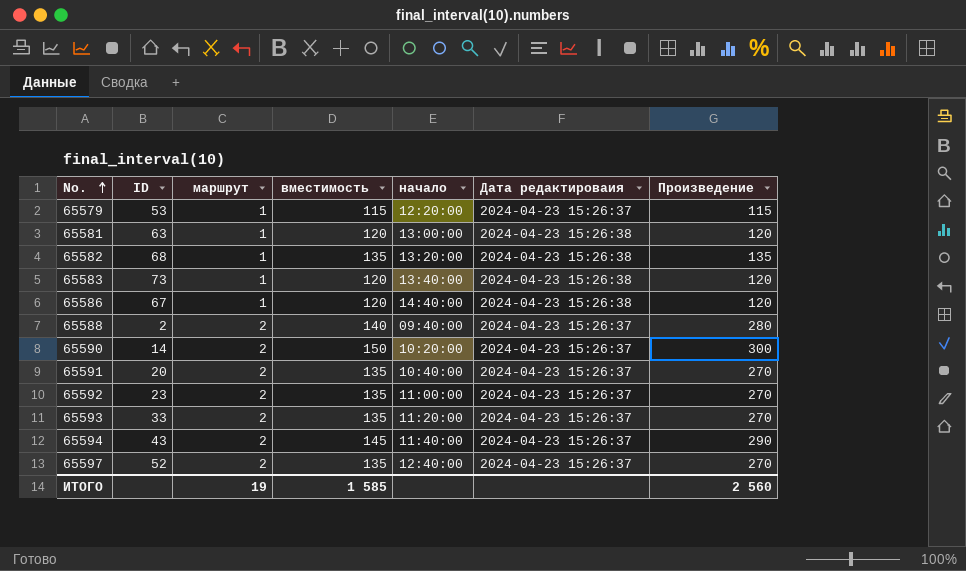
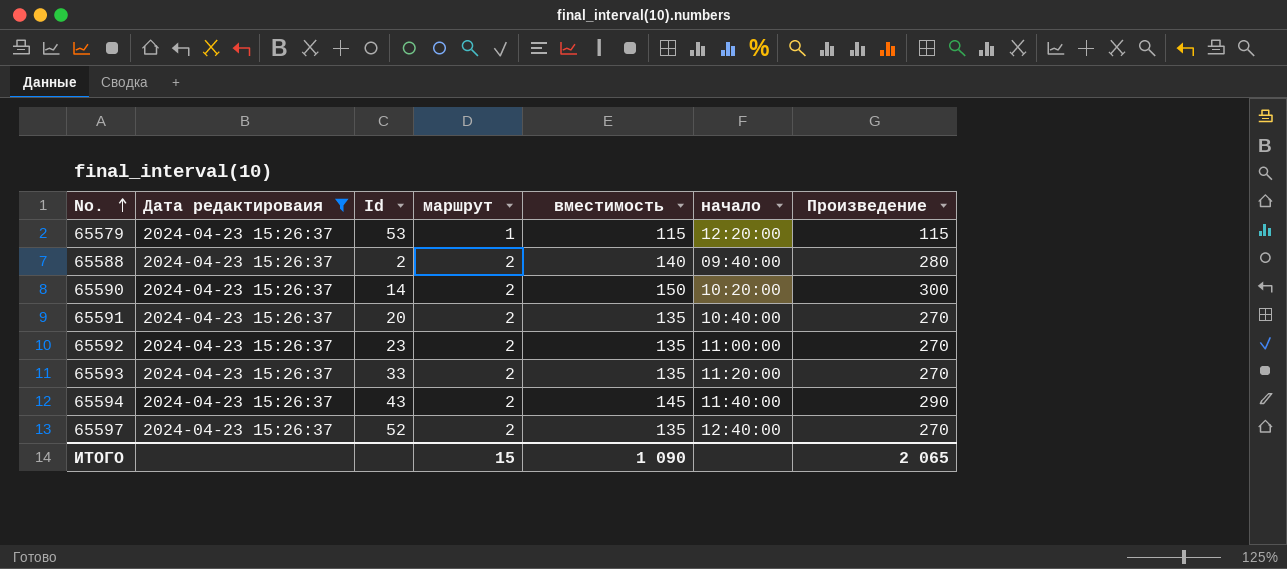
filter: none -> Дата редактироваия = 2024-04-23 15:26:37
column Дата редактироваия | position: 6 -> 2
column name: ID -> Id
ИТОГО | маршрут: 19 -> 15
ИТОГО | вместимость: 1 585 -> 1 090
ИТОГО | Произведение: 2 560 -> 2 065

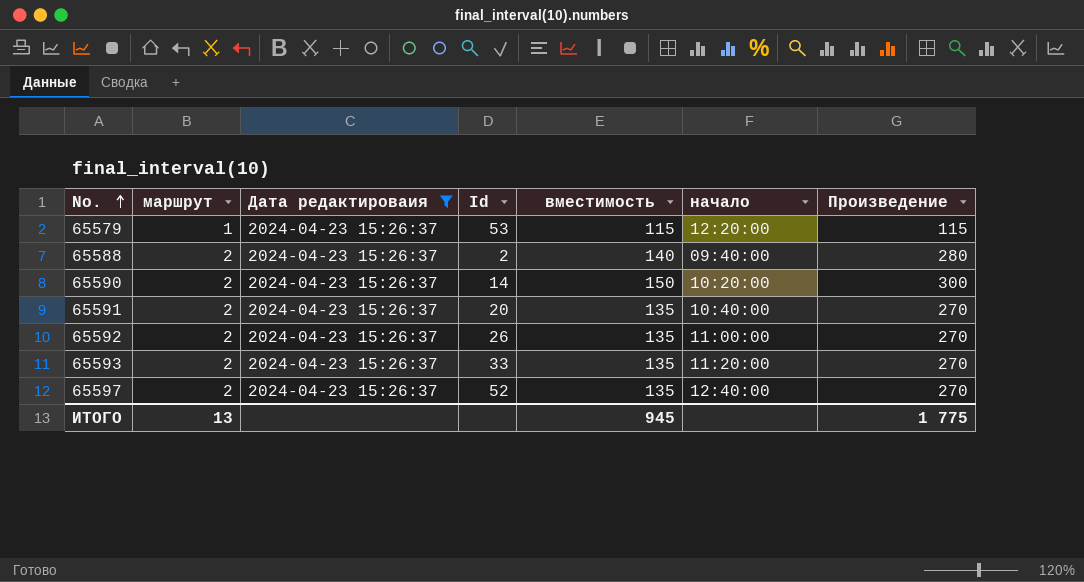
column маршрут | position: 4 -> 2
row 65594: 2024-04-23 15:26:37 | 43 | 2 | 145 | 11:40:00 | 290 -> none
65592 | Id: 23 -> 26
ИТОГО | маршрут: 15 -> 13
ИТОГО | вместимость: 1 090 -> 945
ИТОГО | Произведение: 2 065 -> 1 775

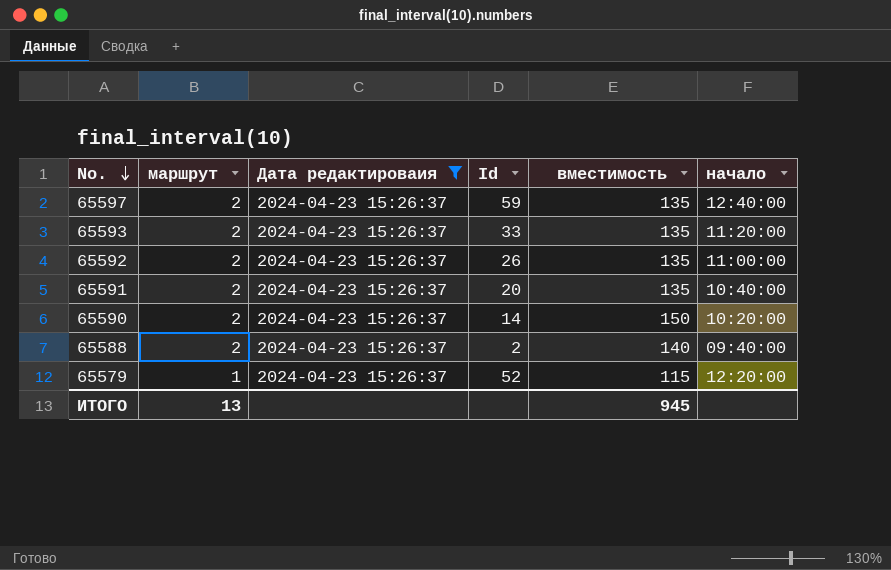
row order: No. ascending -> No. descending
column Произведение | formula: [маршрут] * [вместимость] -> none
65597 | Id: 52 -> 59
65579 | Id: 53 -> 52

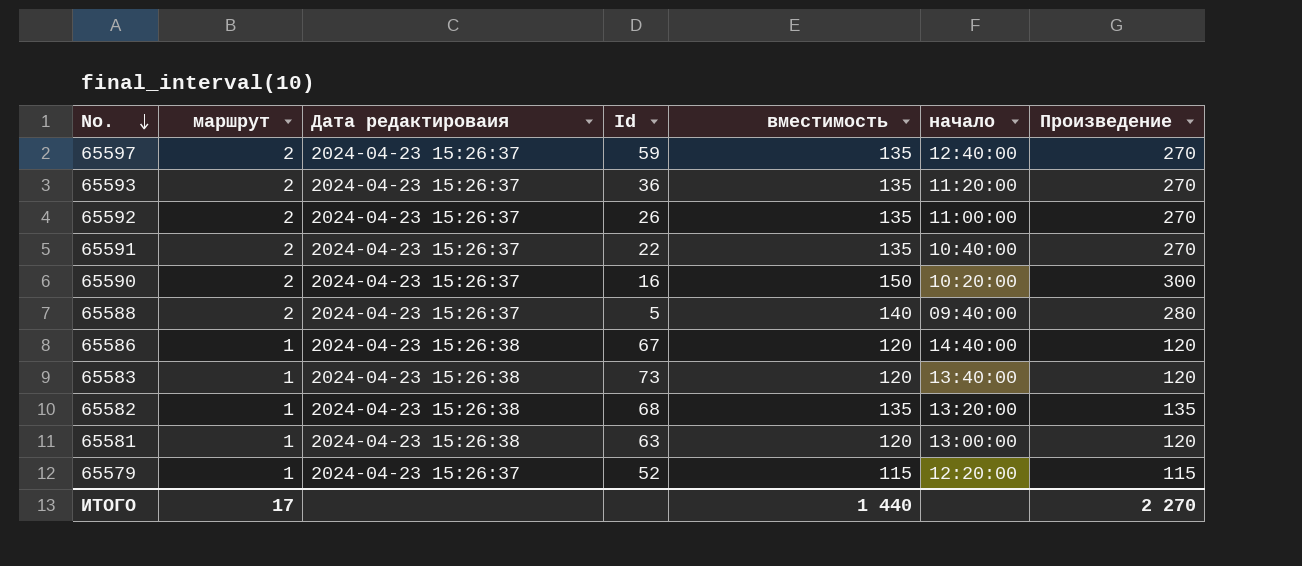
filter: Дата редактироваия = 2024-04-23 15:26:37 -> none
column Произведение | formula: none -> [маршрут] * [вместимость]
65593 | Id: 33 -> 36
65591 | Id: 20 -> 22
65590 | Id: 14 -> 16
65588 | Id: 2 -> 5
ИТОГО | маршрут: 13 -> 17
ИТОГО | вместимость: 945 -> 1 440

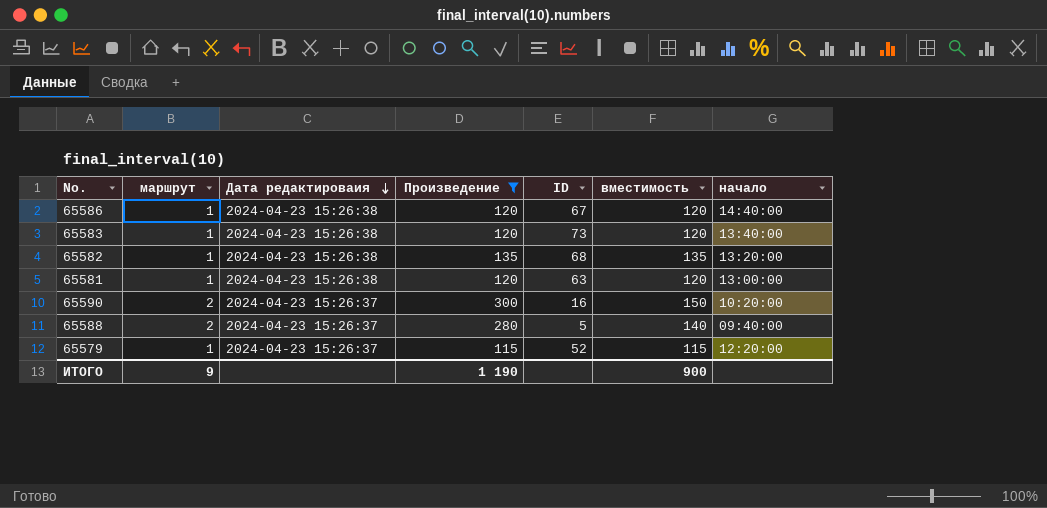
filter: none -> Произведение != 270
row order: No. descending -> Дата редактироваия descending
column Произведение | position: 7 -> 4
column name: Id -> ID
ИТОГО | маршрут: 17 -> 9
ИТОГО | Произведение: 2 270 -> 1 190
ИТОГО | вместимость: 1 440 -> 900

